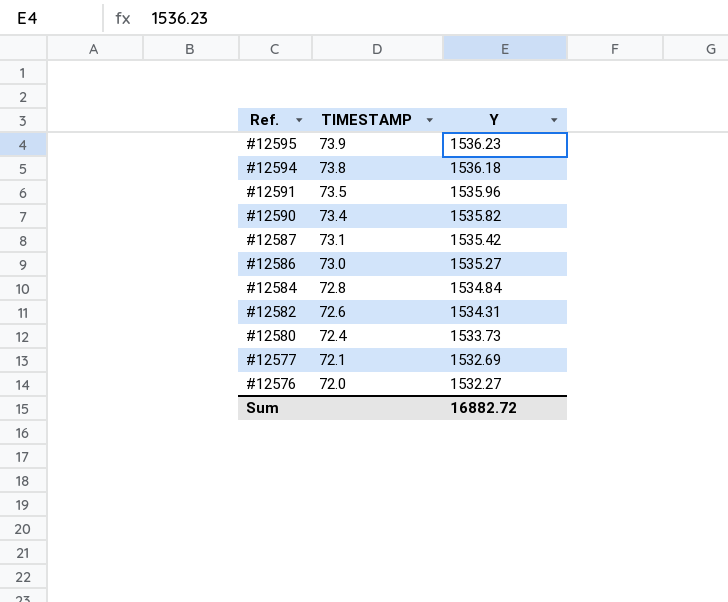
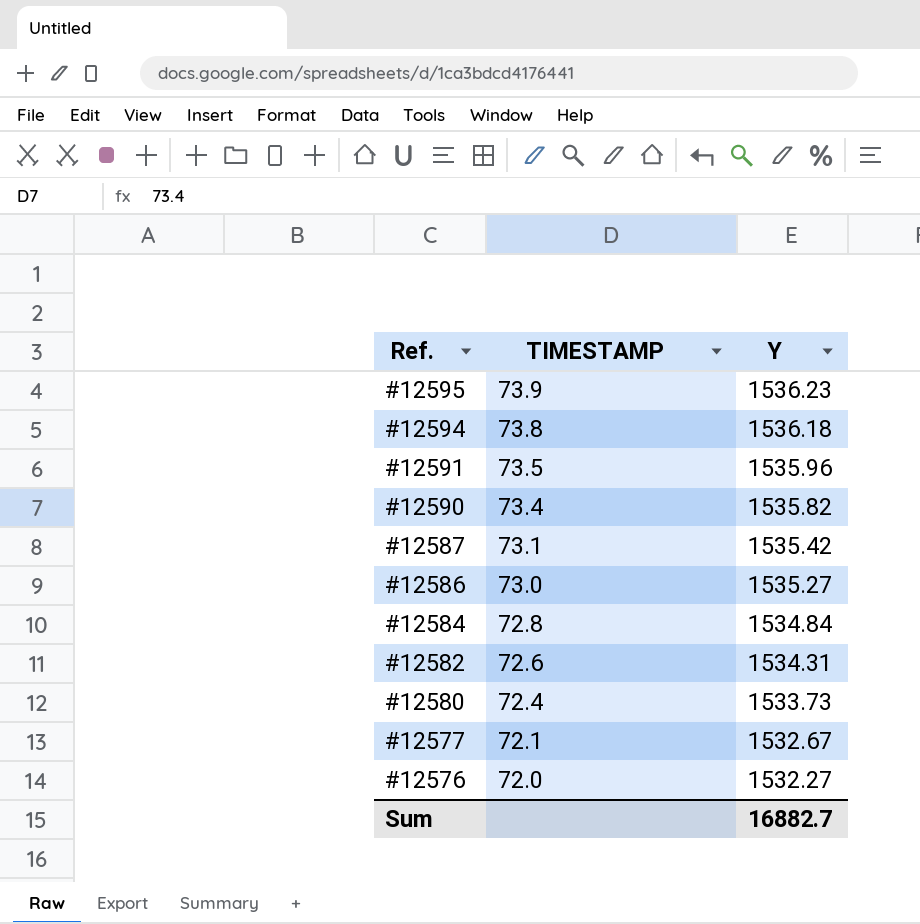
#12577 | Y: 1532.69 -> 1532.67
Sum | Y: 16882.72 -> 16882.7

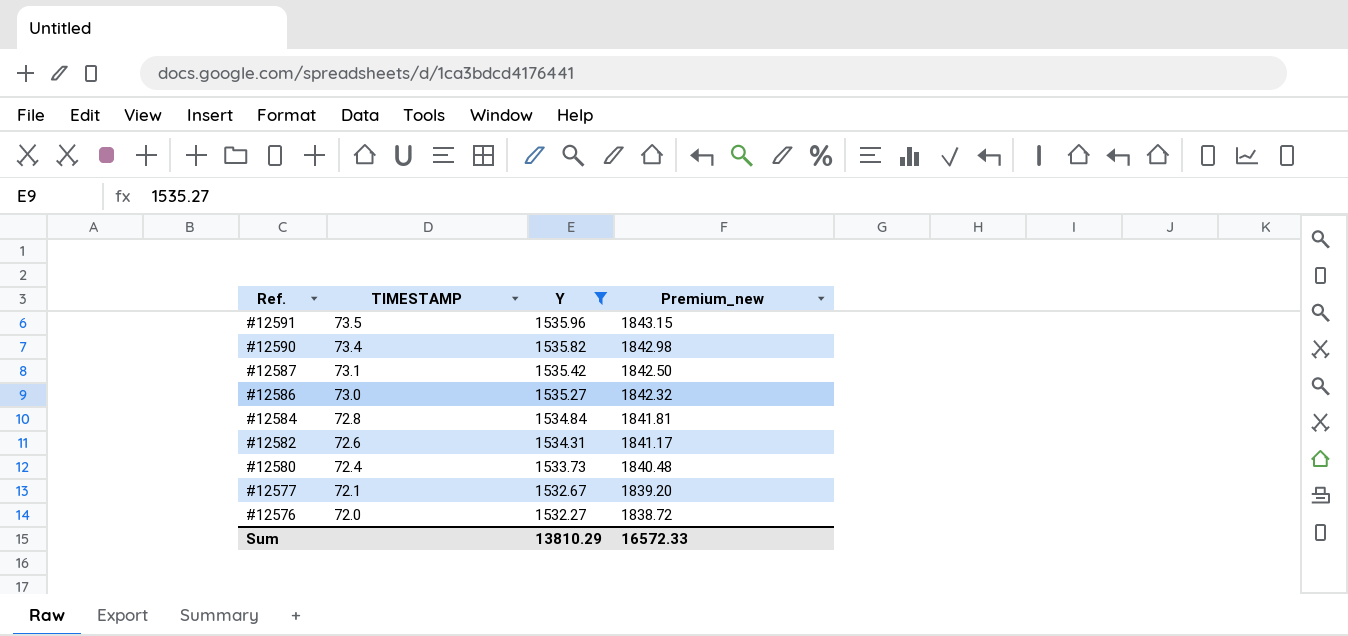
filter: none -> Y <= 1535.96
column Premium_new | formula: none -> [Y] * 1.2
Sum | Y: 16882.7 -> 13810.29

